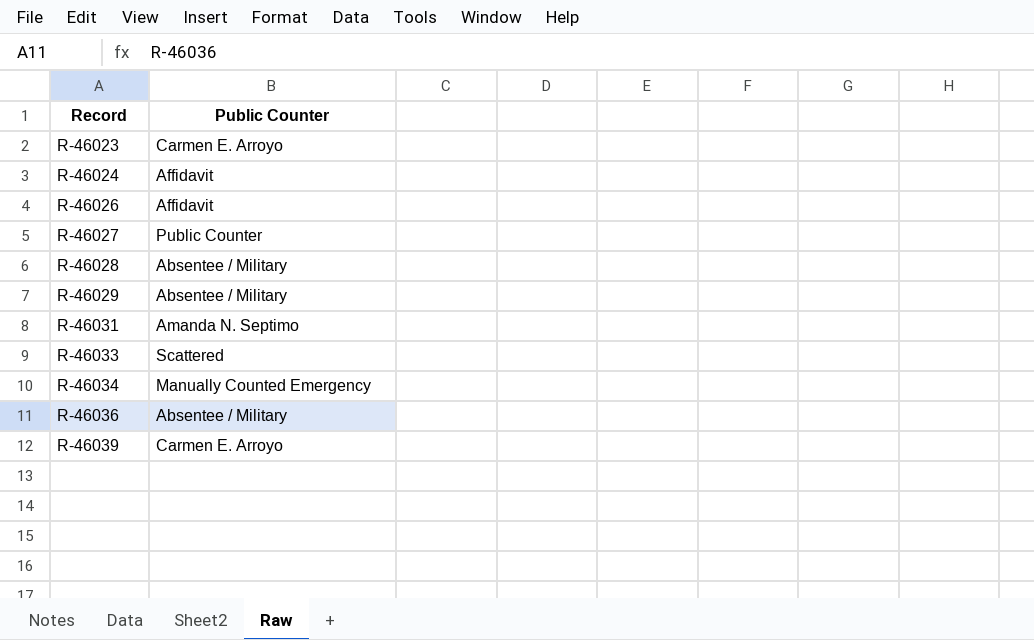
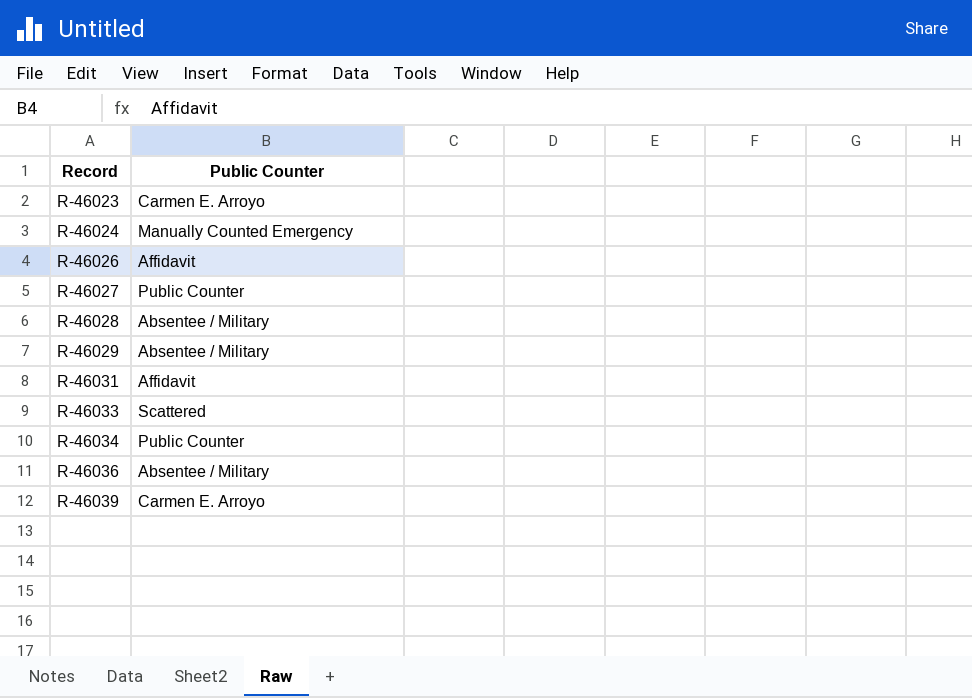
R-46024 | Public Counter: Affidavit -> Manually Counted Emergency
R-46031 | Public Counter: Amanda N. Septimo -> Affidavit
R-46034 | Public Counter: Manually Counted Emergency -> Public Counter

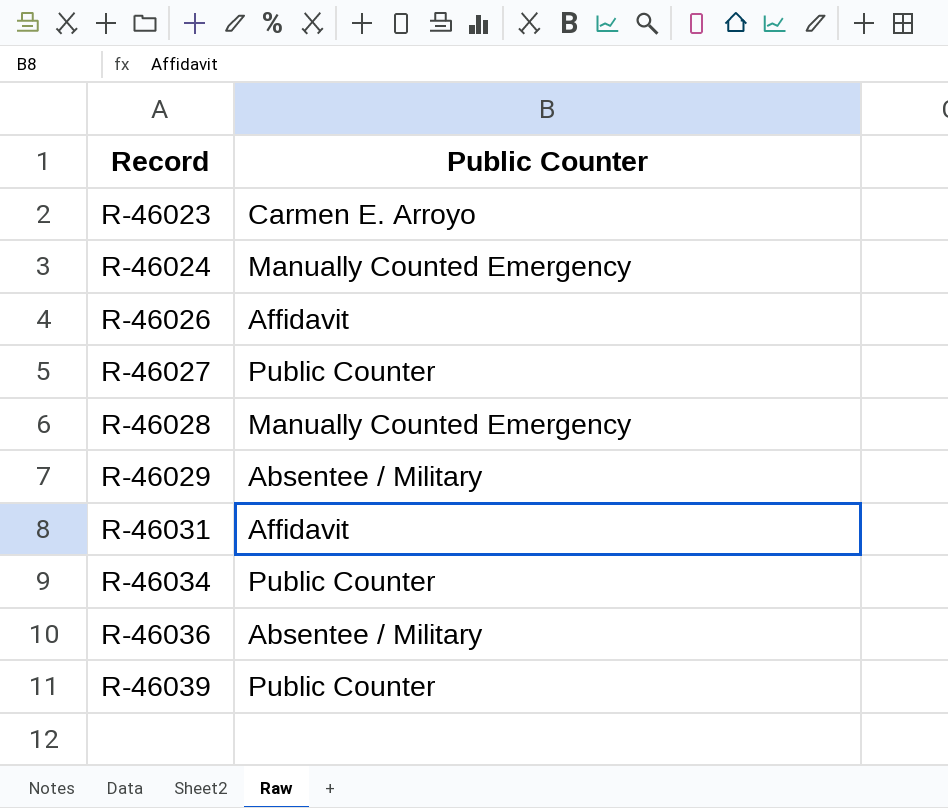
row R-46033: Scattered -> none
R-46028 | Public Counter: Absentee / Military -> Manually Counted Emergency
R-46039 | Public Counter: Carmen E. Arroyo -> Public Counter

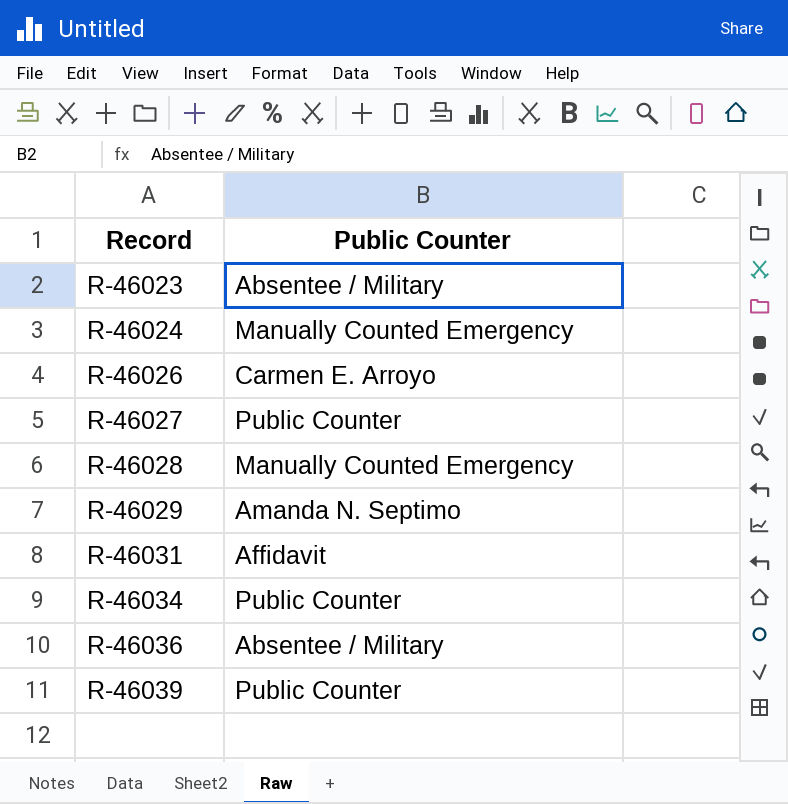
R-46023 | Public Counter: Carmen E. Arroyo -> Absentee / Military
R-46026 | Public Counter: Affidavit -> Carmen E. Arroyo
R-46029 | Public Counter: Absentee / Military -> Amanda N. Septimo

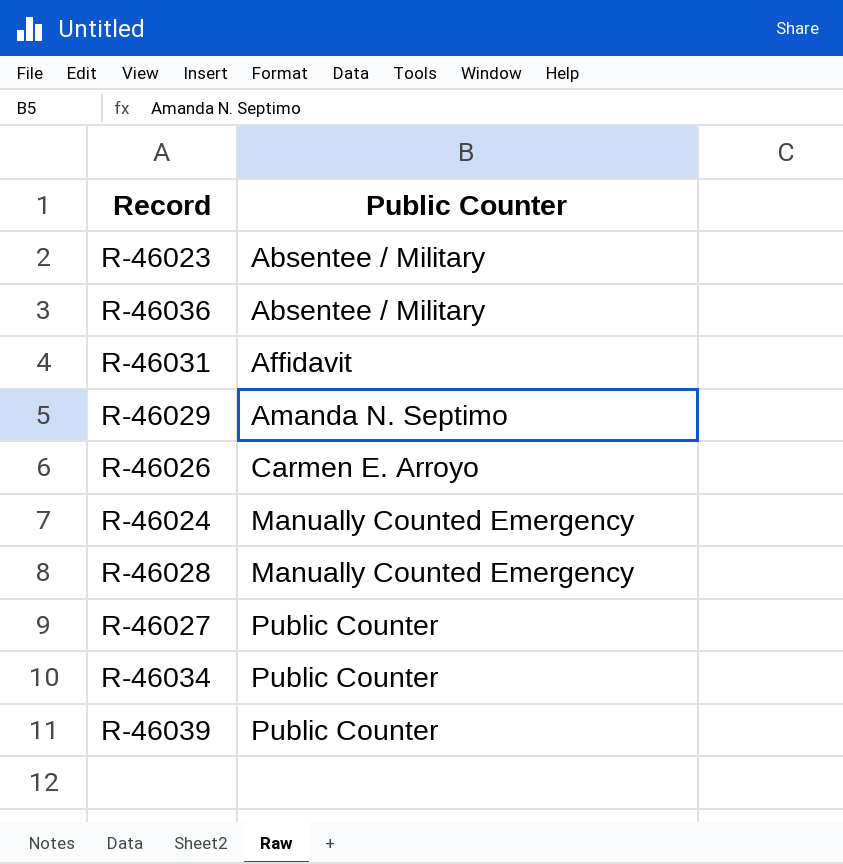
row order: Record ascending -> Public Counter ascending

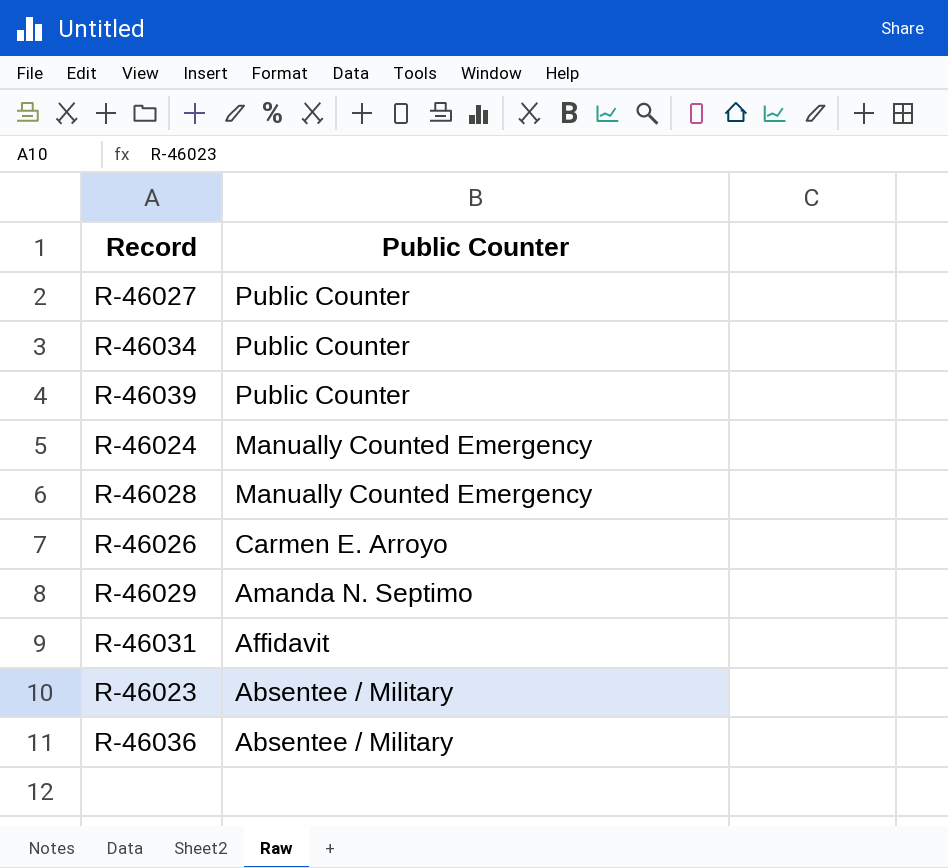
row order: Public Counter ascending -> Public Counter descending

